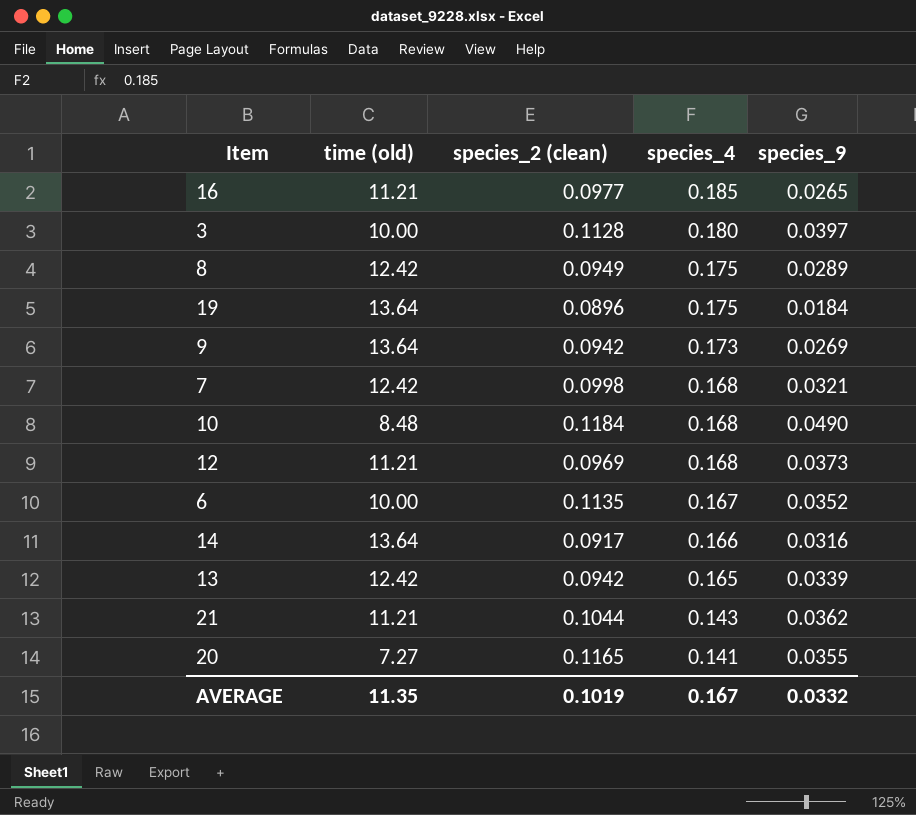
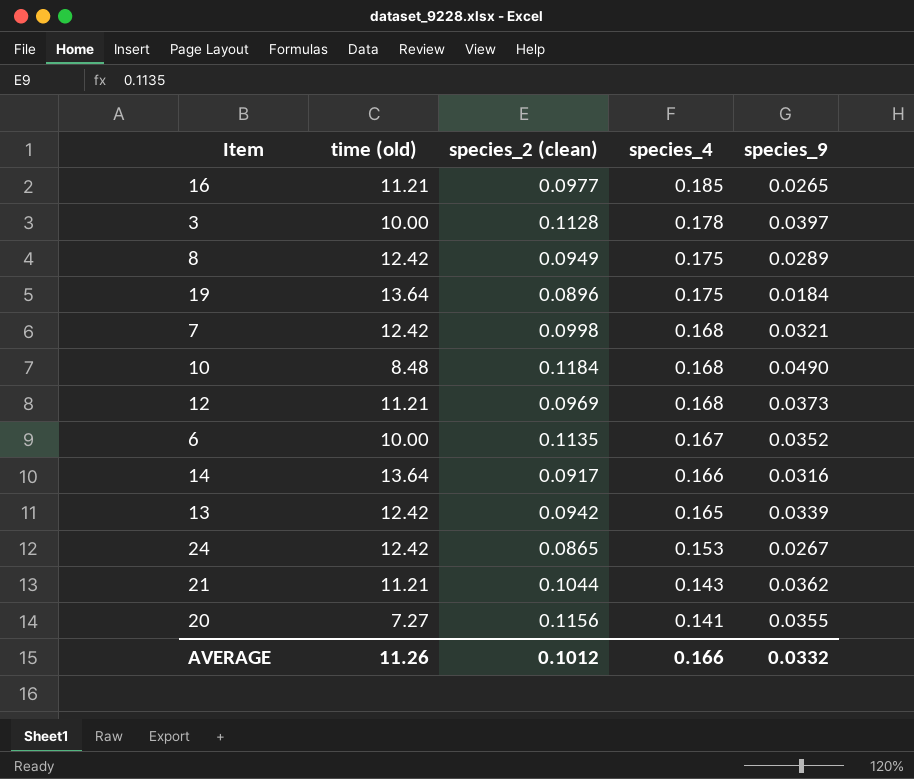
row 9: 13.64 | 0.0942 | 0.173 | 0.0269 -> none
3 | species_4: 0.180 -> 0.178
row 24: none -> 12.42 | 0.0865 | 0.153 | 0.0267
20 | species_2 (clean): 0.1165 -> 0.1156
AVERAGE | time (old): 11.35 -> 11.26
AVERAGE | species_2 (clean): 0.1019 -> 0.1012
AVERAGE | species_4: 0.167 -> 0.166

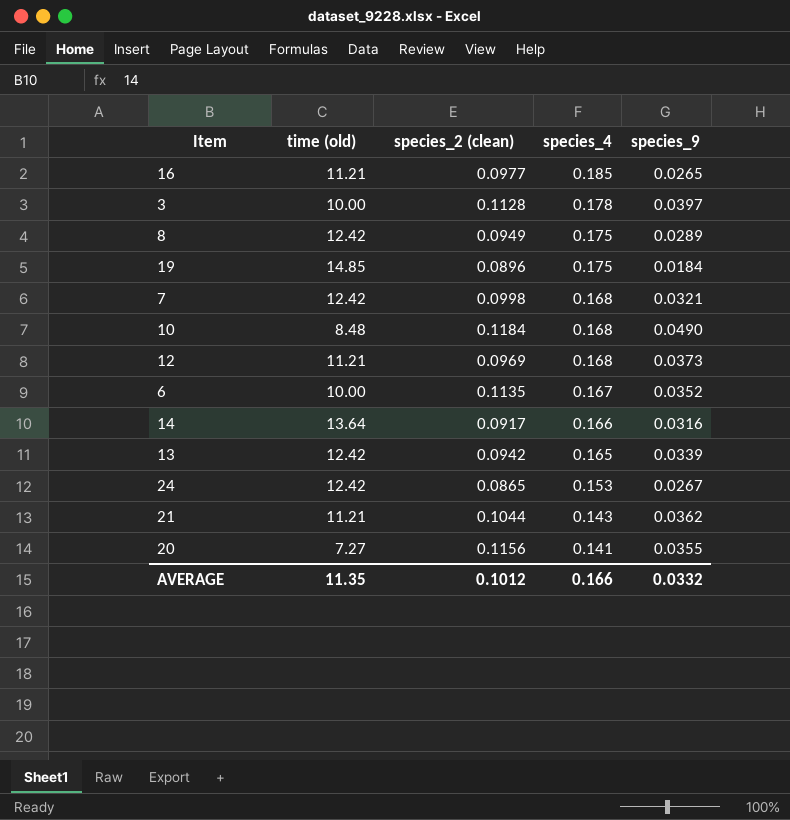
19 | time (old): 13.64 -> 14.85
AVERAGE | time (old): 11.26 -> 11.35

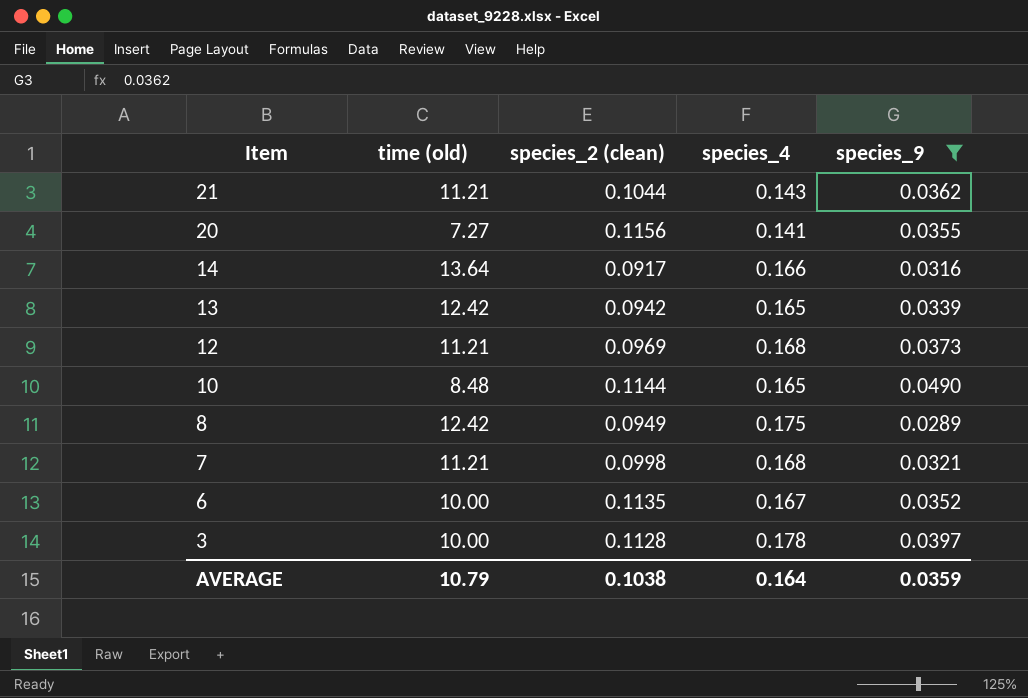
filter: none -> species_9 >= 0.0289
row order: species_4 descending -> Item descending
10 | species_2 (clean): 0.1184 -> 0.1144
10 | species_4: 0.168 -> 0.165
7 | time (old): 12.42 -> 11.21
AVERAGE | time (old): 11.35 -> 10.79
AVERAGE | species_2 (clean): 0.1012 -> 0.1038
AVERAGE | species_4: 0.166 -> 0.164
AVERAGE | species_9: 0.0332 -> 0.0359

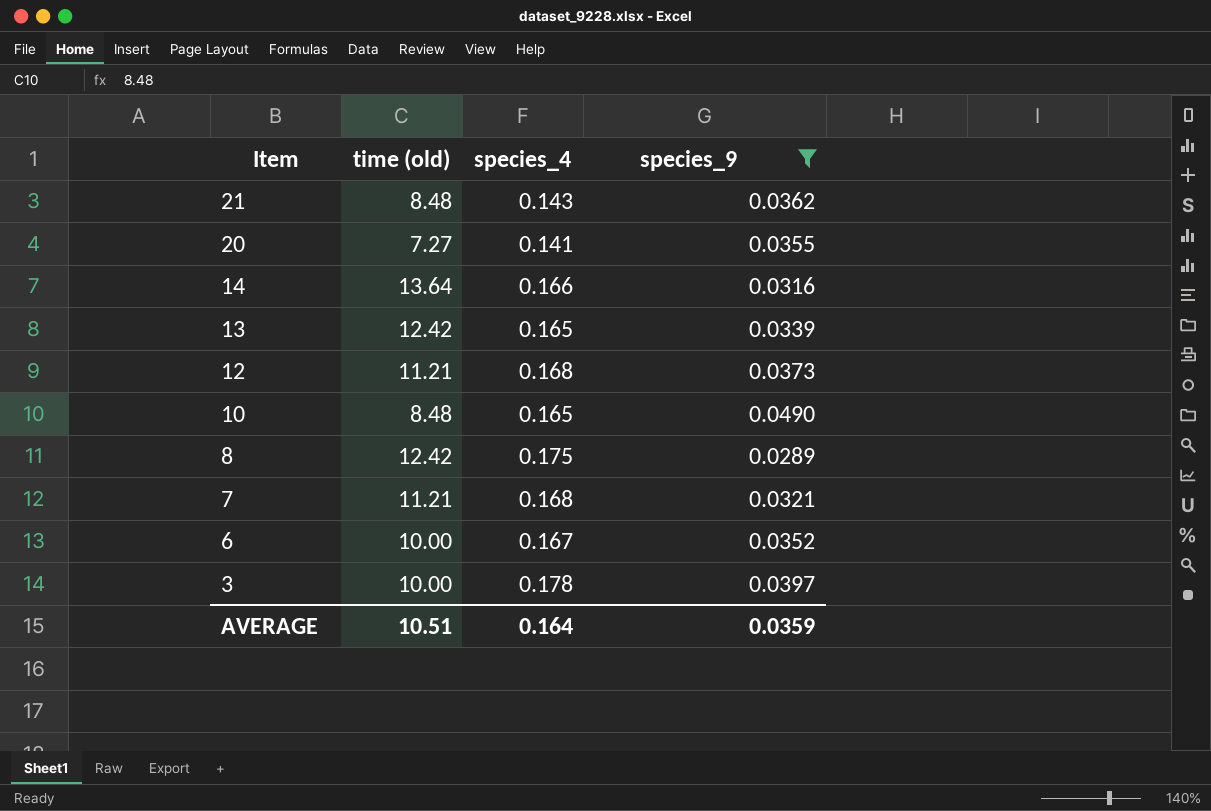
column species_2 (clean) | position: 3 -> none
21 | time (old): 11.21 -> 8.48
AVERAGE | time (old): 10.79 -> 10.51

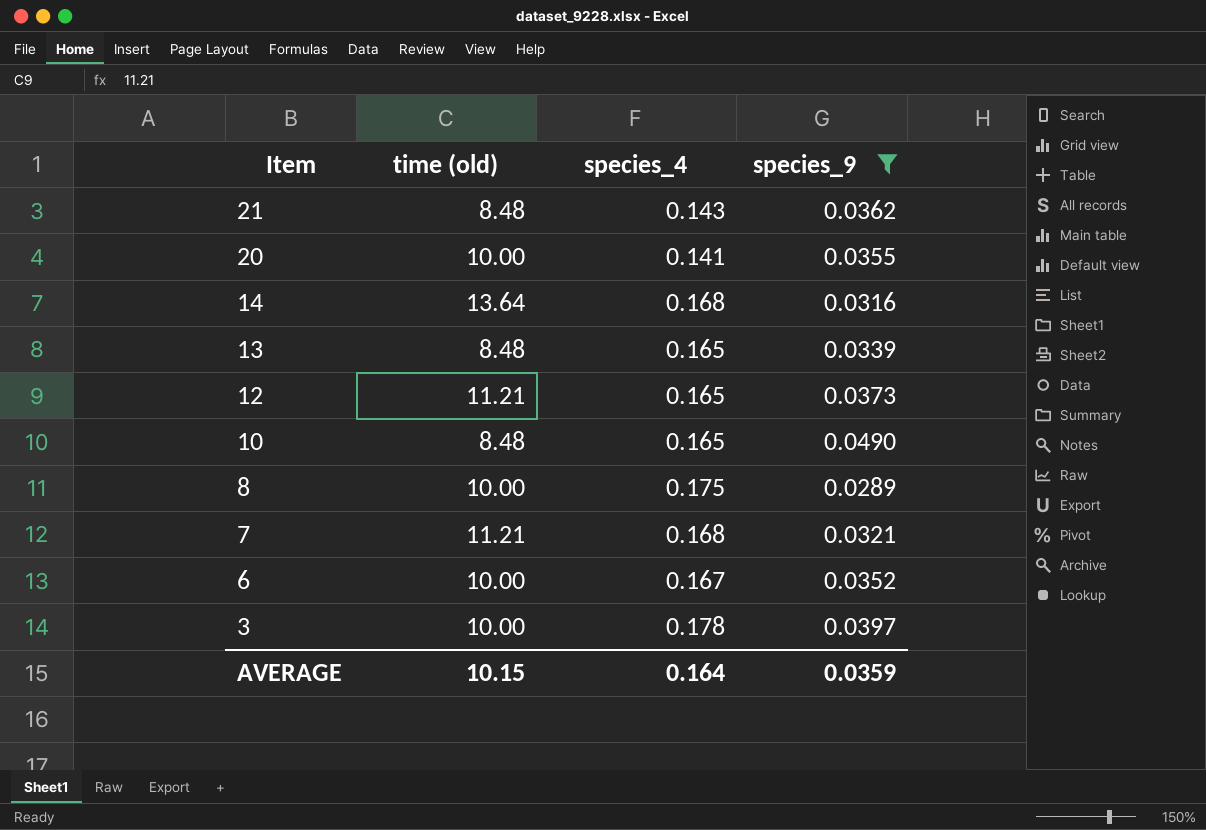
20 | time (old): 7.27 -> 10.00
14 | species_4: 0.166 -> 0.168
13 | time (old): 12.42 -> 8.48
12 | species_4: 0.168 -> 0.165
8 | time (old): 12.42 -> 10.00
AVERAGE | time (old): 10.51 -> 10.15

